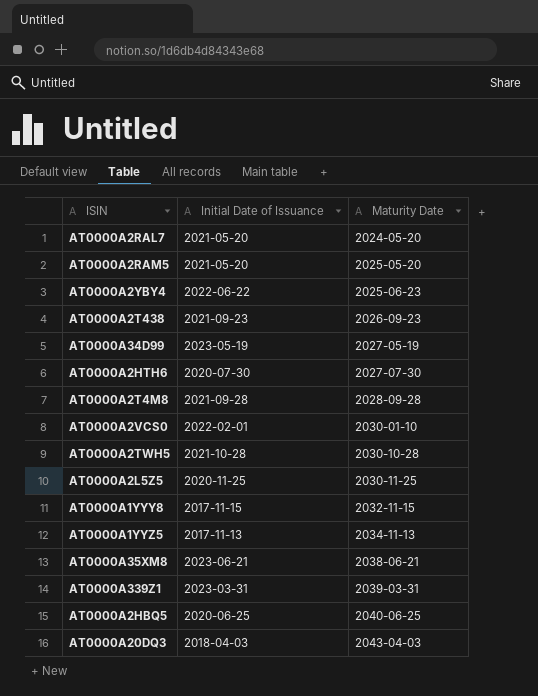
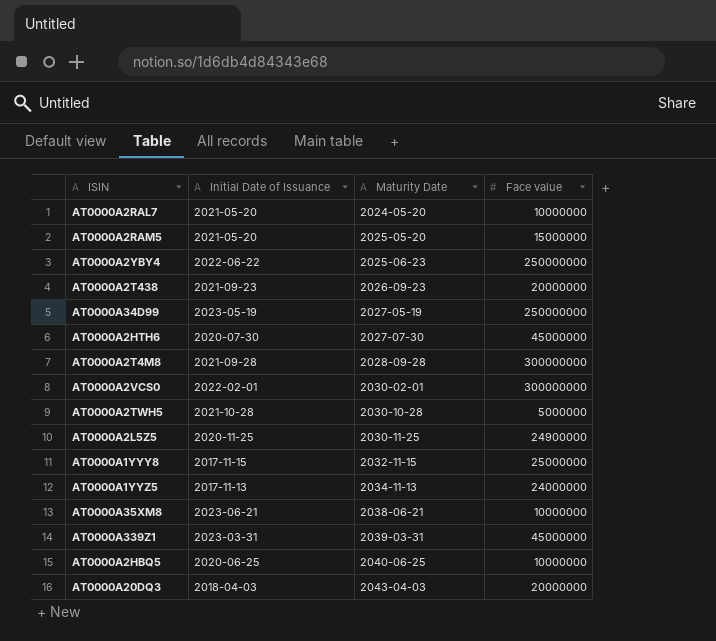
column Face value | position: none -> 4
AT0000A2VCS0 | Maturity Date: 2030-01-10 -> 2030-02-01

